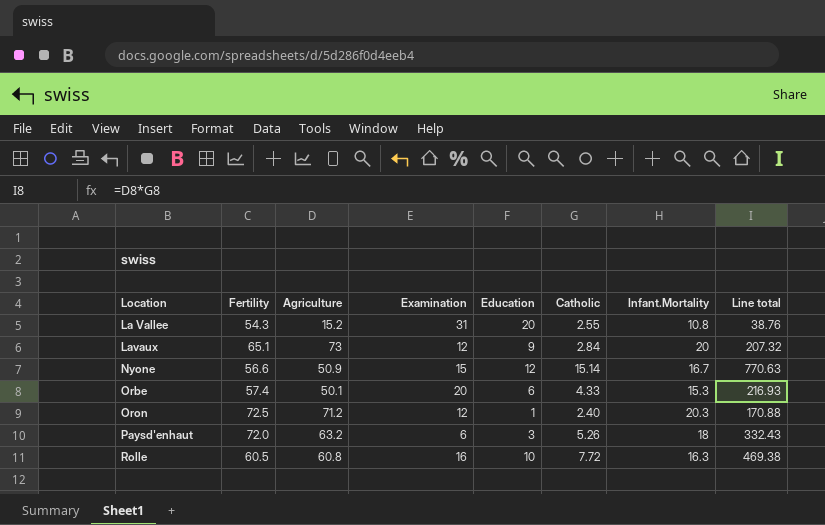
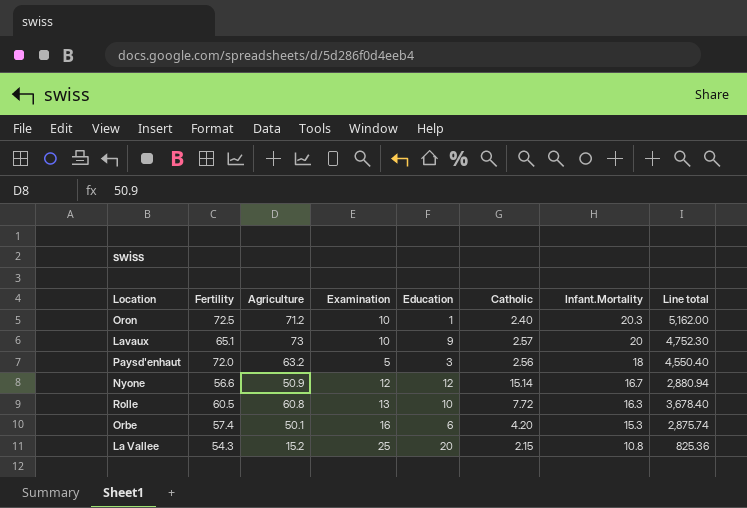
row order: Location ascending -> Infant.Mortality descending
column Line total | formula: [Agriculture] * [Catholic] -> [Fertility] * [Agriculture]
Oron | Examination: 12 -> 10
Lavaux | Examination: 12 -> 10
Lavaux | Catholic: 2.84 -> 2.57
Paysd'enhaut | Examination: 6 -> 5
Paysd'enhaut | Catholic: 5.26 -> 2.56
Nyone | Examination: 15 -> 12
Rolle | Examination: 16 -> 13
Orbe | Examination: 20 -> 16
Orbe | Catholic: 4.33 -> 4.20
La Vallee | Examination: 31 -> 25
La Vallee | Catholic: 2.55 -> 2.15

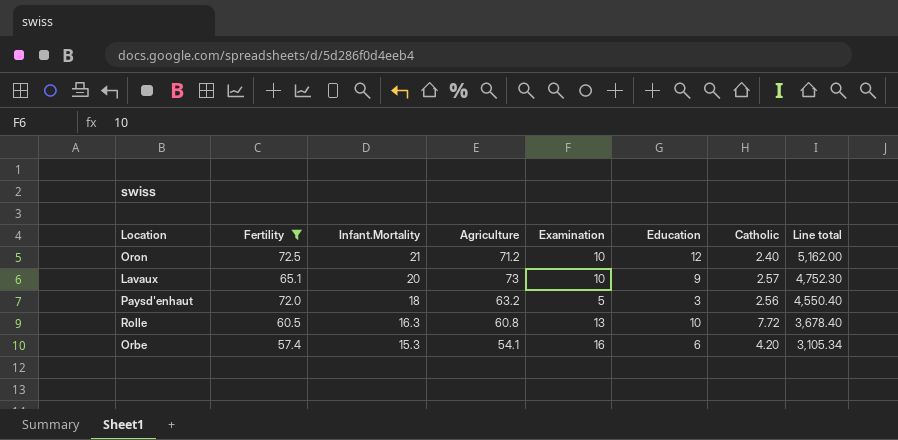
filter: none -> Fertility >= 57.4
column Infant.Mortality | position: 7 -> 3
Oron | Infant.Mortality: 20.3 -> 21
Oron | Education: 1 -> 12
Orbe | Agriculture: 50.1 -> 54.1
Orbe | Line total: 2,875.74 -> 3,105.34

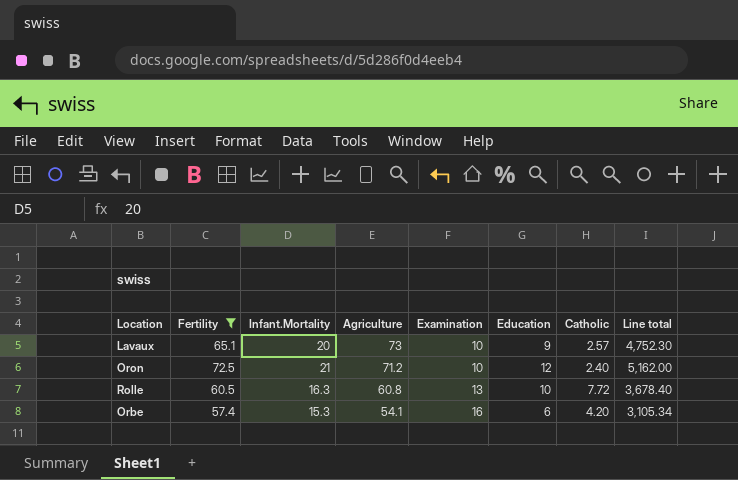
row order: Infant.Mortality descending -> Agriculture descending
row Paysd'enhaut: 72.0 | 18 | 63.2 | 5 | 3 | 2.56 | 4,550.40 -> none

